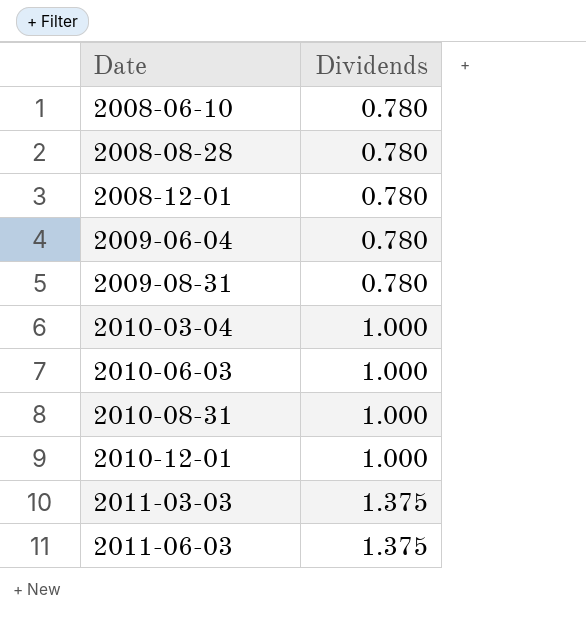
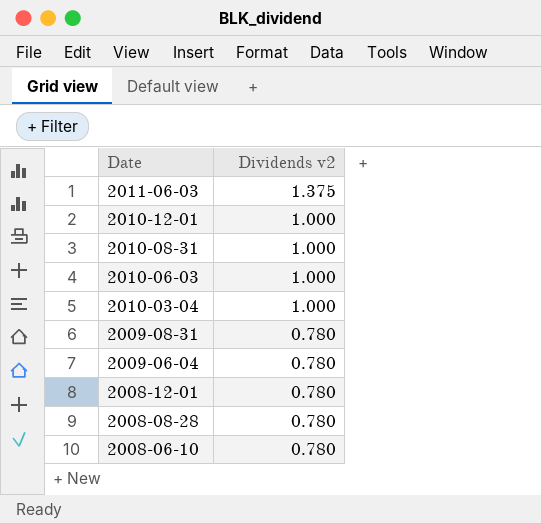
row order: Date ascending -> Date descending
column name: Dividends -> Dividends v2
row 2011-03-03: 1.375 -> none

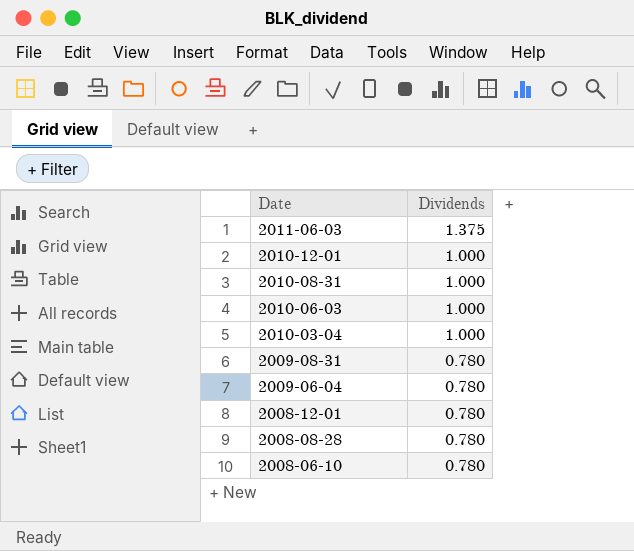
column name: Dividends v2 -> Dividends

